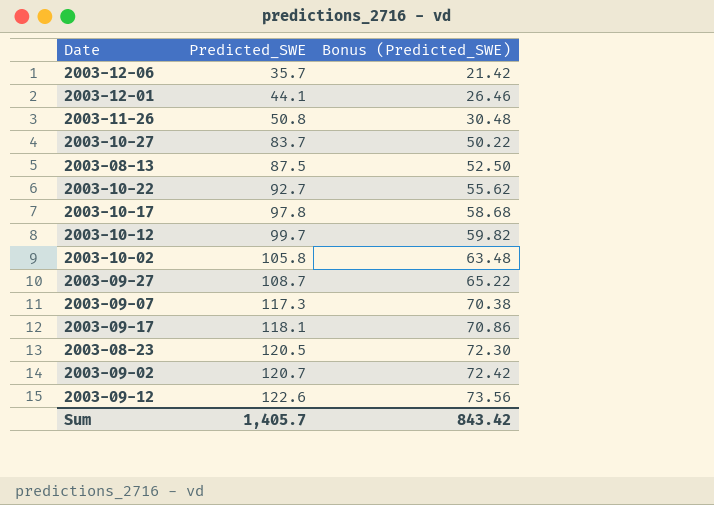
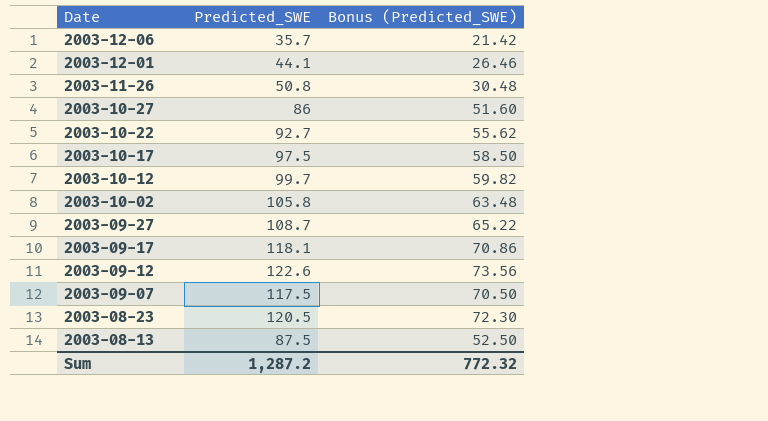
row order: Predicted_SWE ascending -> Date descending
row 2003-09-02: 120.7 | 72.42 -> none
2003-10-27 | Predicted_SWE: 83.7 -> 86
2003-10-27 | Bonus (Predicted_SWE): 50.22 -> 51.60
2003-10-17 | Predicted_SWE: 97.8 -> 97.5
2003-10-17 | Bonus (Predicted_SWE): 58.68 -> 58.50
2003-09-07 | Predicted_SWE: 117.3 -> 117.5
2003-09-07 | Bonus (Predicted_SWE): 70.38 -> 70.50
Sum | Predicted_SWE: 1,405.7 -> 1,287.2
Sum | Bonus (Predicted_SWE): 843.42 -> 772.32

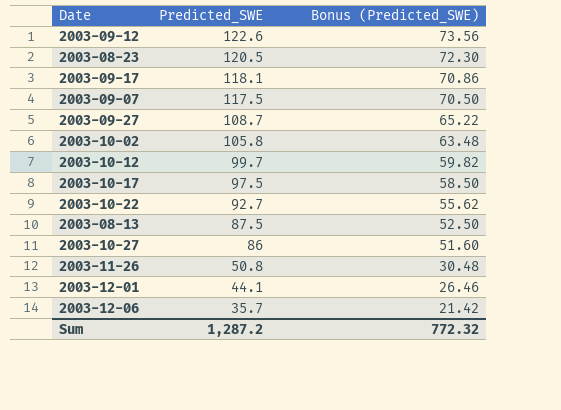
row order: Date descending -> Predicted_SWE descending

